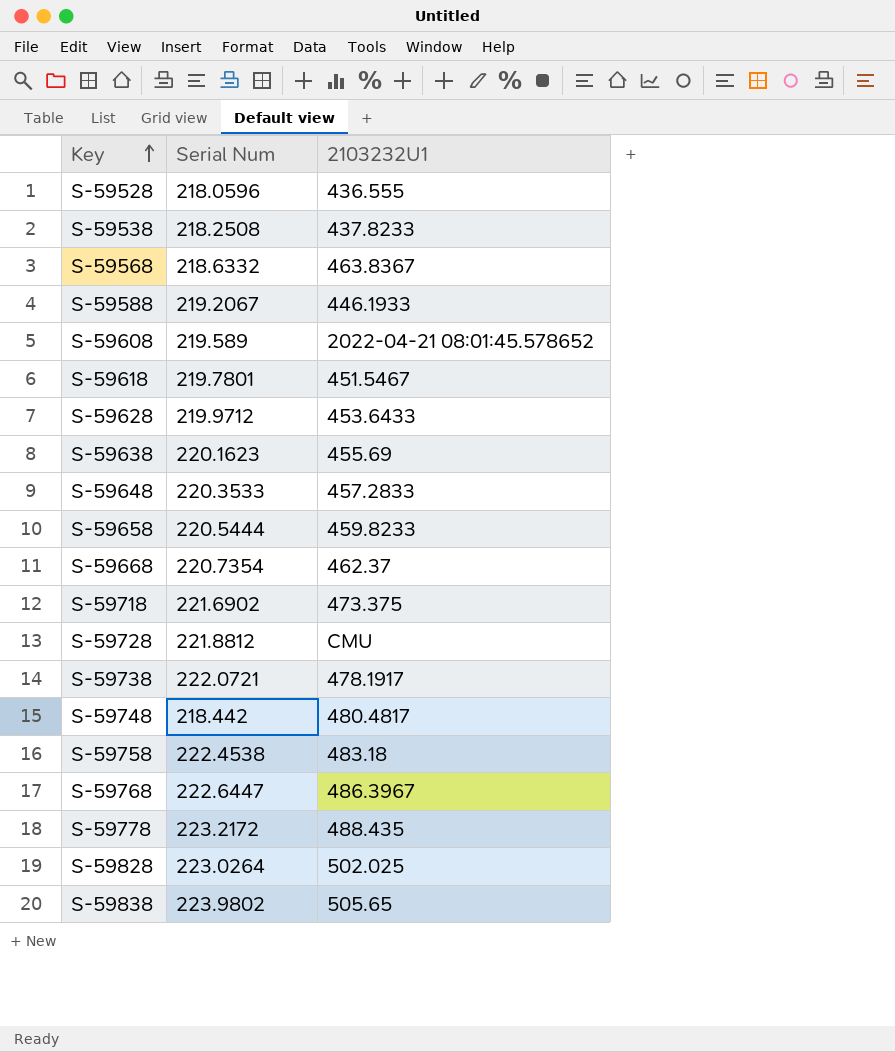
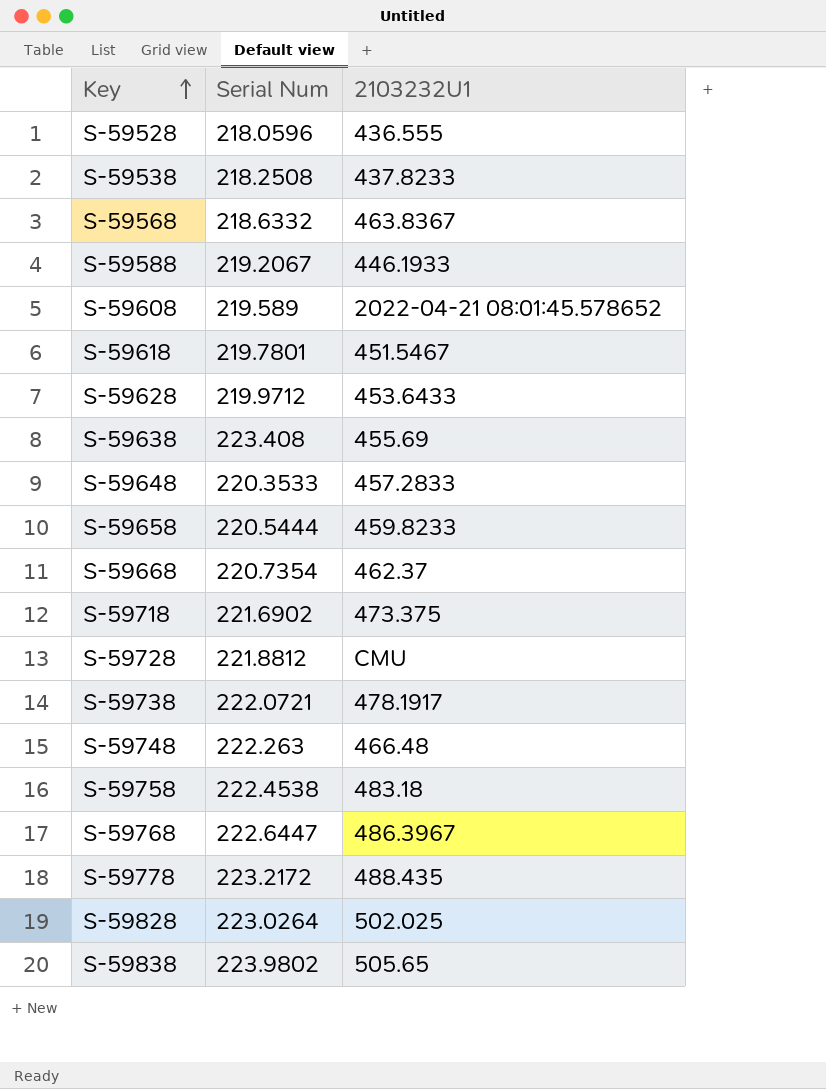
S-59638 | Serial Num: 220.1623 -> 223.408
S-59748 | Serial Num: 218.442 -> 222.263
S-59748 | 2103232U1: 480.4817 -> 466.48

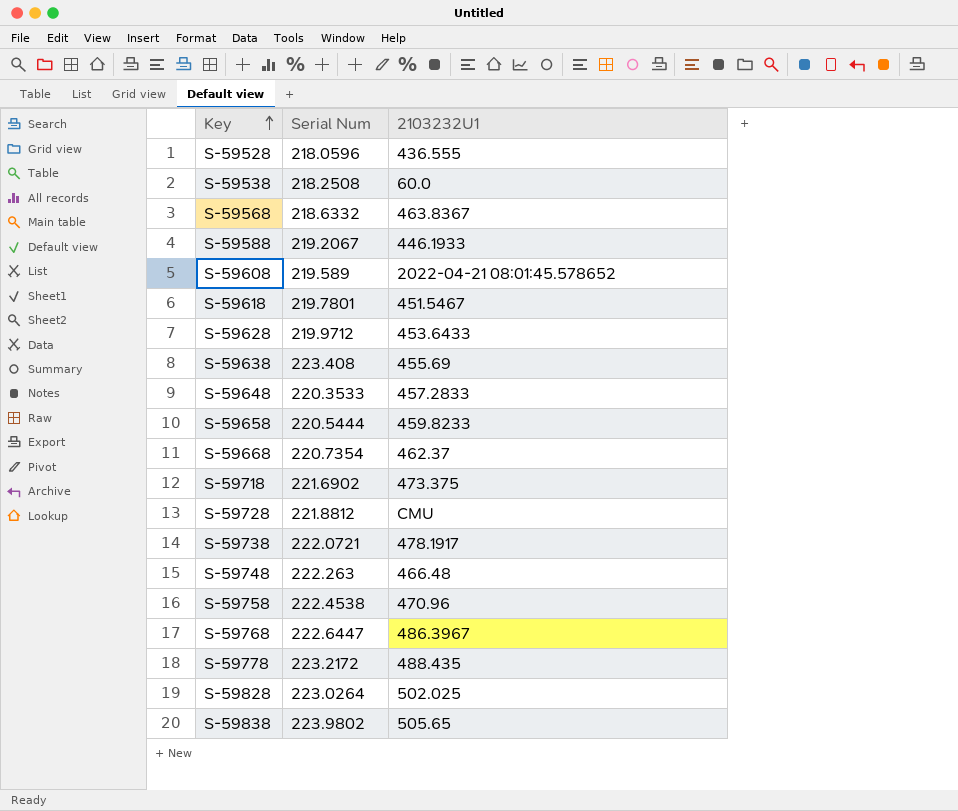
S-59538 | 2103232U1: 437.8233 -> 60.0
S-59758 | 2103232U1: 483.18 -> 470.96

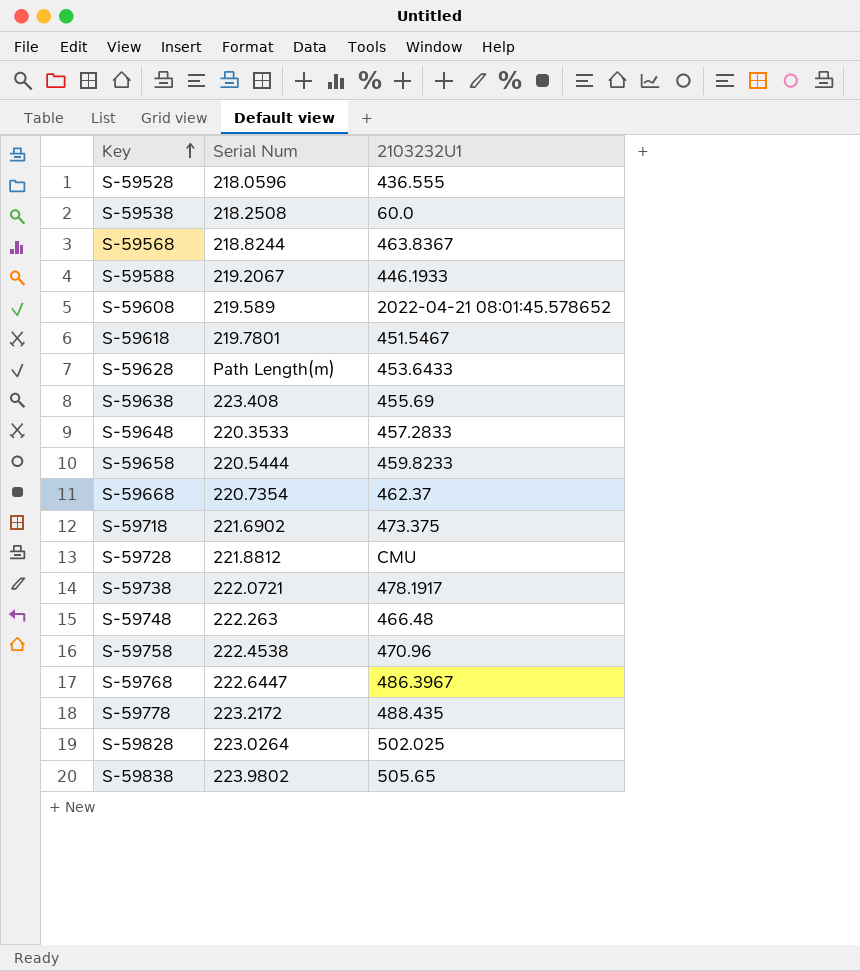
S-59568 | Serial Num: 218.6332 -> 218.8244
S-59628 | Serial Num: 219.9712 -> Path Length(m)

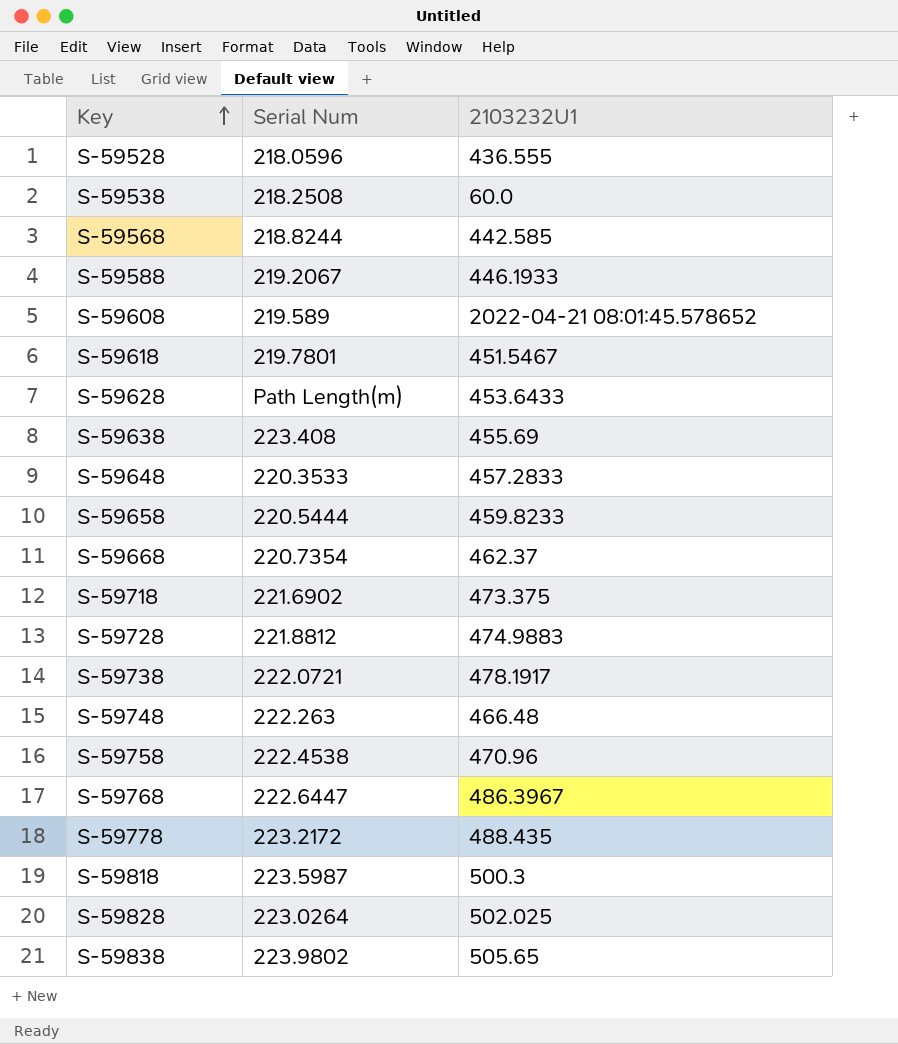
S-59568 | 2103232U1: 463.8367 -> 442.585
S-59728 | 2103232U1: CMU -> 474.9883
row S-59818: none -> 223.5987 | 500.3

